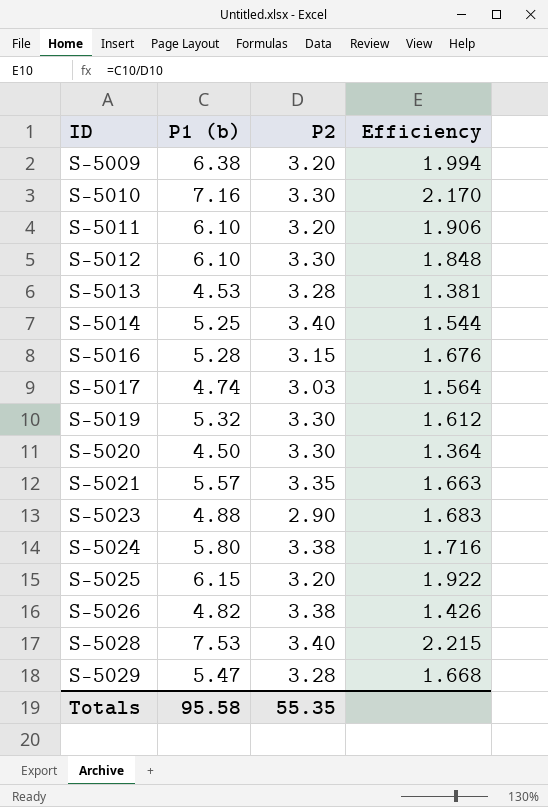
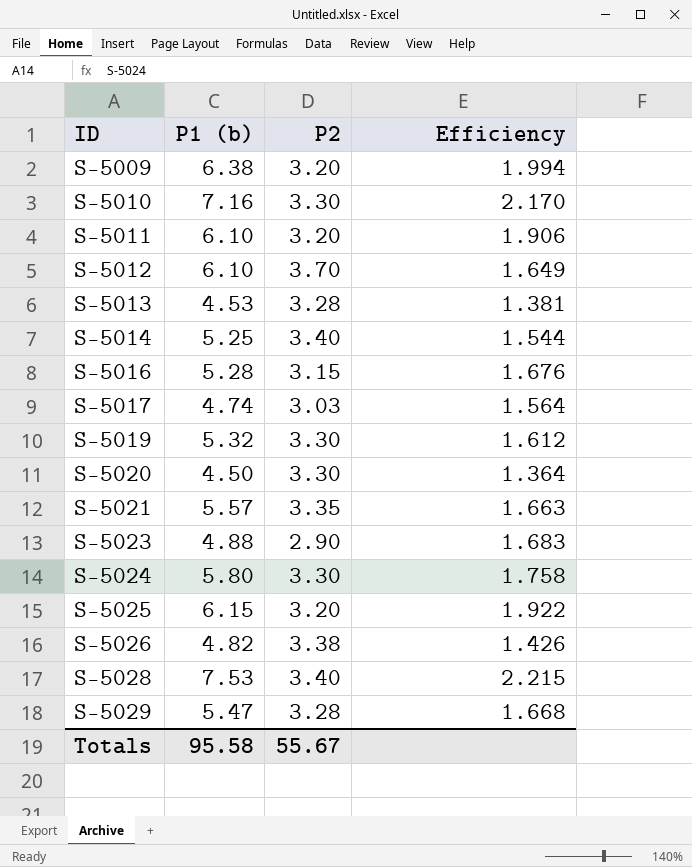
S-5012 | P2: 3.30 -> 3.70
S-5012 | Efficiency: 1.848 -> 1.649
S-5024 | P2: 3.38 -> 3.30
S-5024 | Efficiency: 1.716 -> 1.758
Totals | P2: 55.35 -> 55.67

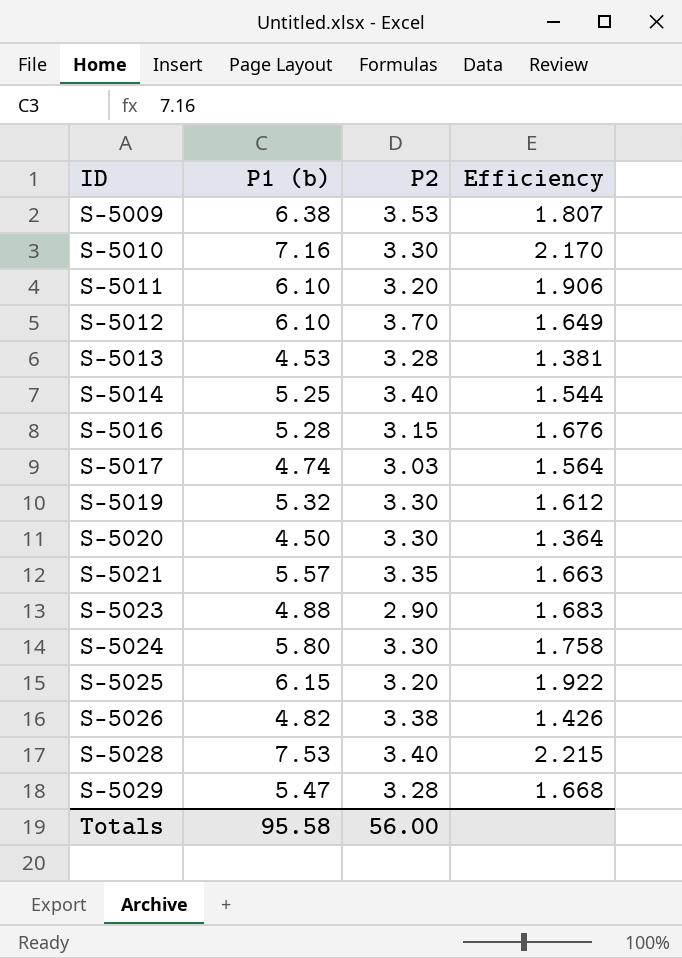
S-5009 | P2: 3.20 -> 3.53
S-5009 | Efficiency: 1.994 -> 1.807
Totals | P2: 55.67 -> 56.00

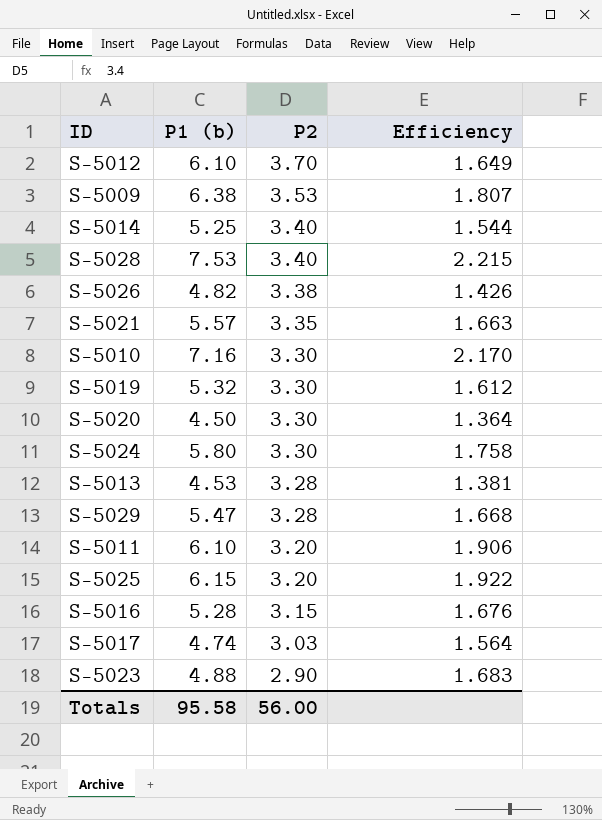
row order: ID ascending -> P2 descending

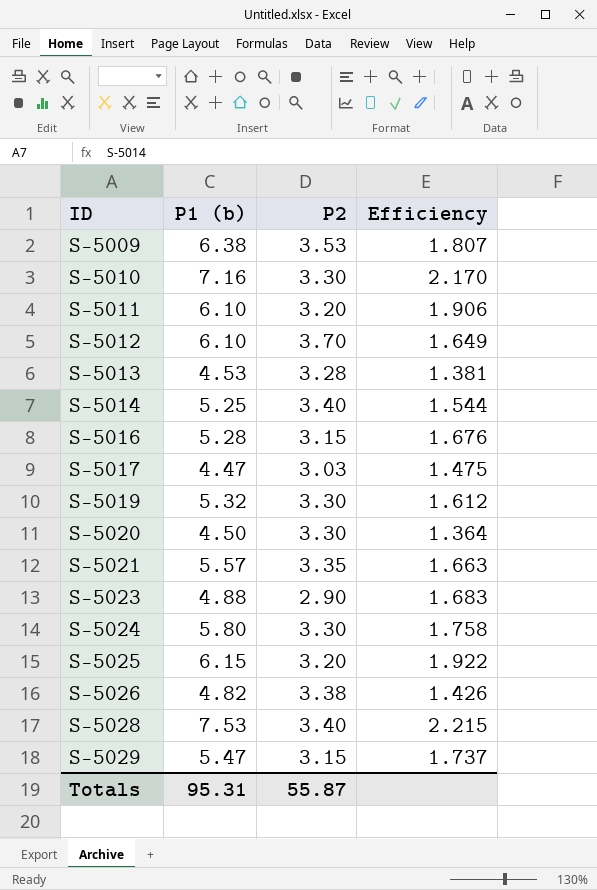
row order: P2 descending -> ID ascending
S-5017 | P1 (b): 4.74 -> 4.47
S-5017 | Efficiency: 1.564 -> 1.475
S-5029 | P2: 3.28 -> 3.15
S-5029 | Efficiency: 1.668 -> 1.737
Totals | P1 (b): 95.58 -> 95.31
Totals | P2: 56.00 -> 55.87

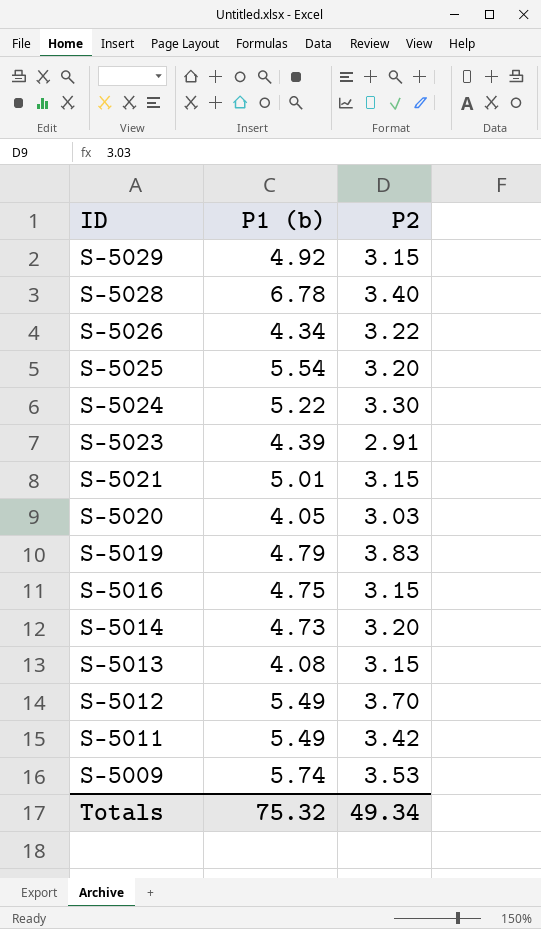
row order: ID ascending -> ID descending
column Efficiency | formula: [P1 (b)] / [P2] -> none
row S-5010: 7.16 | 3.30 | 2.170 -> none
row S-5017: 4.47 | 3.03 | 1.475 -> none
S-5029 | P1 (b): 5.47 -> 4.92
S-5028 | P1 (b): 7.53 -> 6.78
S-5026 | P1 (b): 4.82 -> 4.34
S-5026 | P2: 3.38 -> 3.22
S-5025 | P1 (b): 6.15 -> 5.54
S-5024 | P1 (b): 5.80 -> 5.22
S-5023 | P1 (b): 4.88 -> 4.39
S-5023 | P2: 2.90 -> 2.91
S-5021 | P1 (b): 5.57 -> 5.01
S-5021 | P2: 3.35 -> 3.15
S-5020 | P1 (b): 4.50 -> 4.05
S-5020 | P2: 3.30 -> 3.03
S-5019 | P1 (b): 5.32 -> 4.79
S-5019 | P2: 3.30 -> 3.83
S-5016 | P1 (b): 5.28 -> 4.75
S-5014 | P1 (b): 5.25 -> 4.73
S-5014 | P2: 3.40 -> 3.20
S-5013 | P1 (b): 4.53 -> 4.08
S-5013 | P2: 3.28 -> 3.15
S-5012 | P1 (b): 6.10 -> 5.49
S-5011 | P1 (b): 6.10 -> 5.49
S-5011 | P2: 3.20 -> 3.42
S-5009 | P1 (b): 6.38 -> 5.74
Totals | P1 (b): 95.31 -> 75.32
Totals | P2: 55.87 -> 49.34

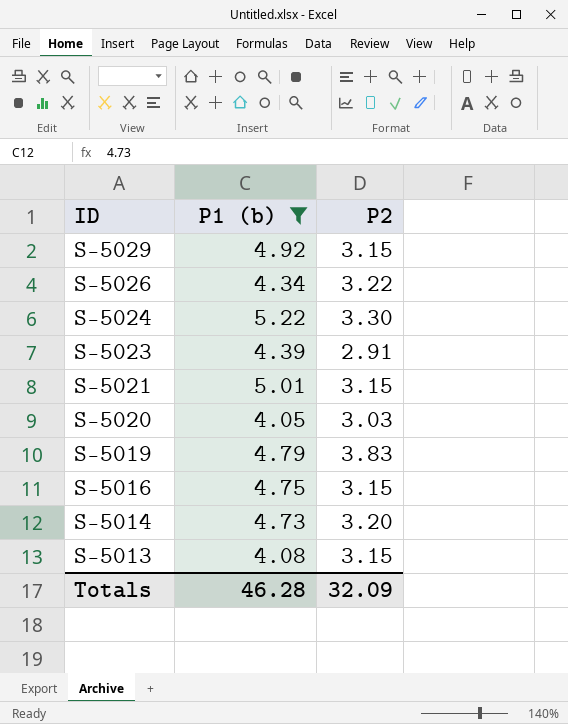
filter: none -> P1 (b) <= 5.22
Totals | P1 (b): 75.32 -> 46.28
Totals | P2: 49.34 -> 32.09

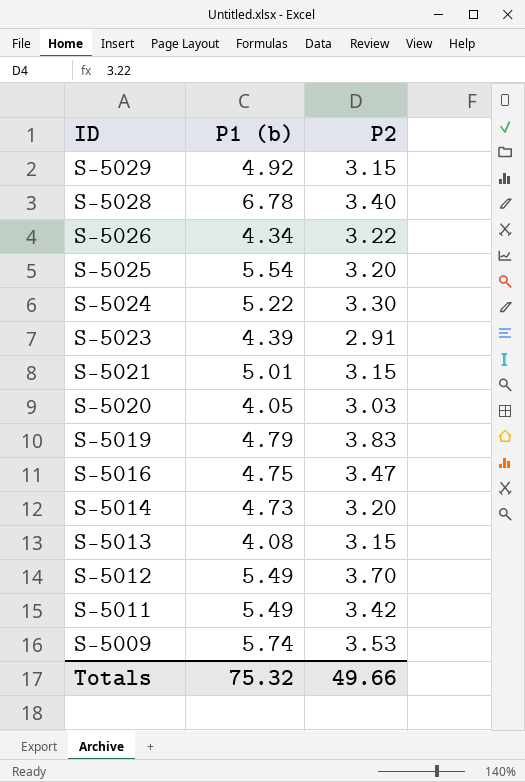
filter: P1 (b) <= 5.22 -> none
S-5016 | P2: 3.15 -> 3.47
Totals | P1 (b): 46.28 -> 75.32
Totals | P2: 32.09 -> 49.66

